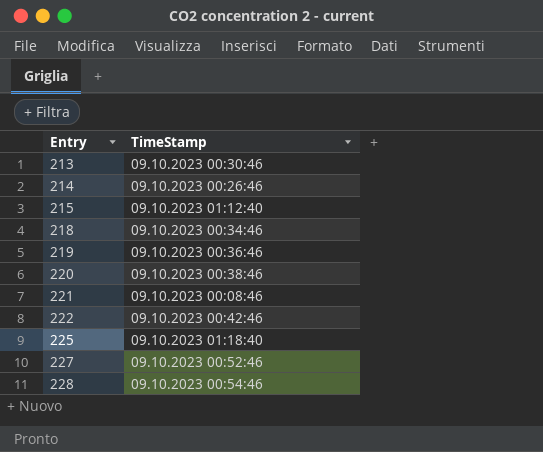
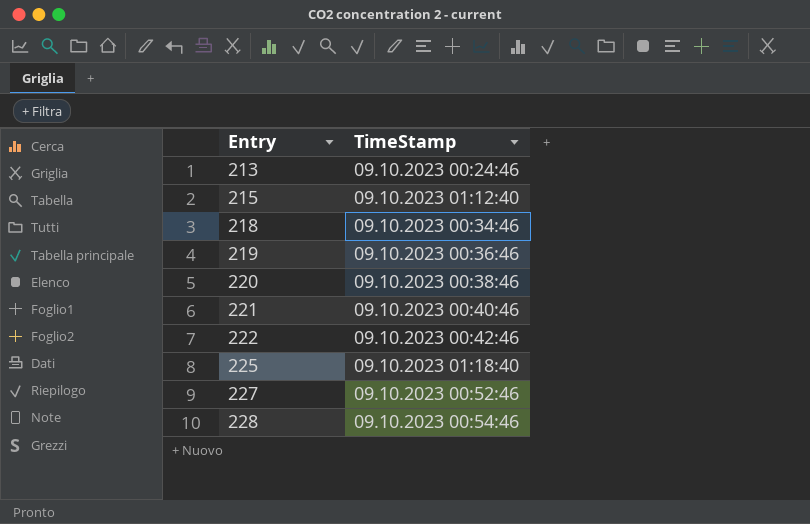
row 214: 09.10.2023 00:26:46 -> none
213 | TimeStamp: 09.10.2023 00:30:46 -> 09.10.2023 00:24:46
221 | TimeStamp: 09.10.2023 00:08:46 -> 09.10.2023 00:40:46

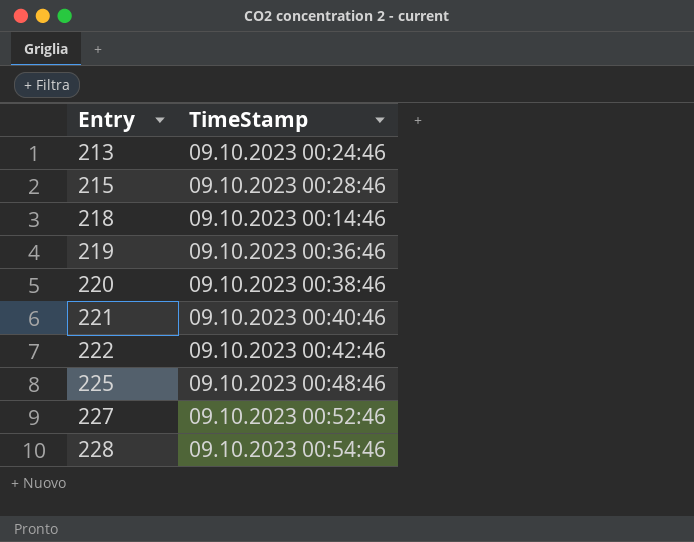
215 | TimeStamp: 09.10.2023 01:12:40 -> 09.10.2023 00:28:46
218 | TimeStamp: 09.10.2023 00:34:46 -> 09.10.2023 00:14:46
225 | TimeStamp: 09.10.2023 01:18:40 -> 09.10.2023 00:48:46

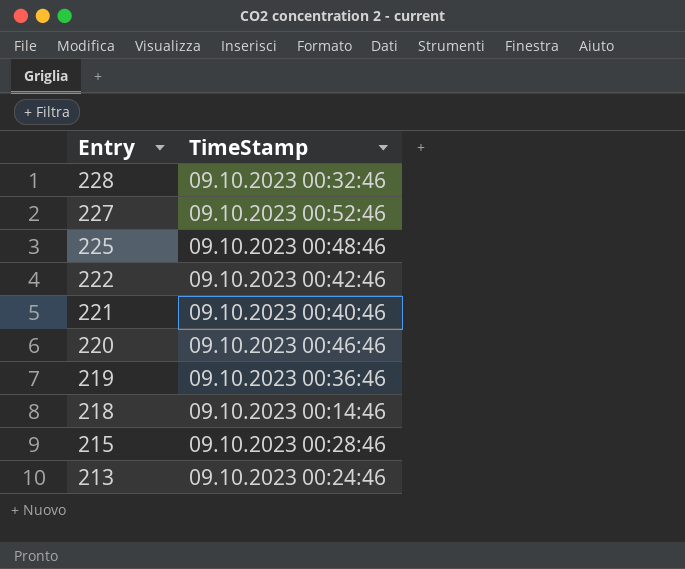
row order: Entry ascending -> Entry descending
228 | TimeStamp: 09.10.2023 00:54:46 -> 09.10.2023 00:32:46
220 | TimeStamp: 09.10.2023 00:38:46 -> 09.10.2023 00:46:46

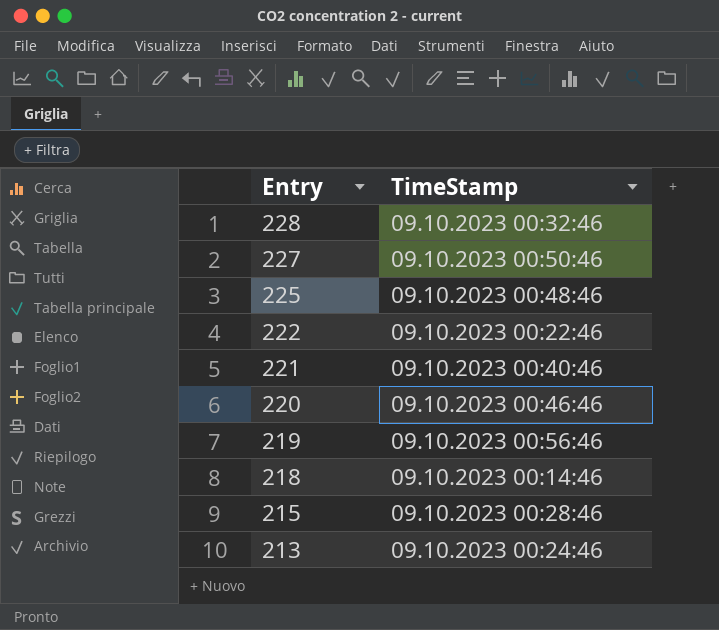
227 | TimeStamp: 09.10.2023 00:52:46 -> 09.10.2023 00:50:46
222 | TimeStamp: 09.10.2023 00:42:46 -> 09.10.2023 00:22:46
219 | TimeStamp: 09.10.2023 00:36:46 -> 09.10.2023 00:56:46

